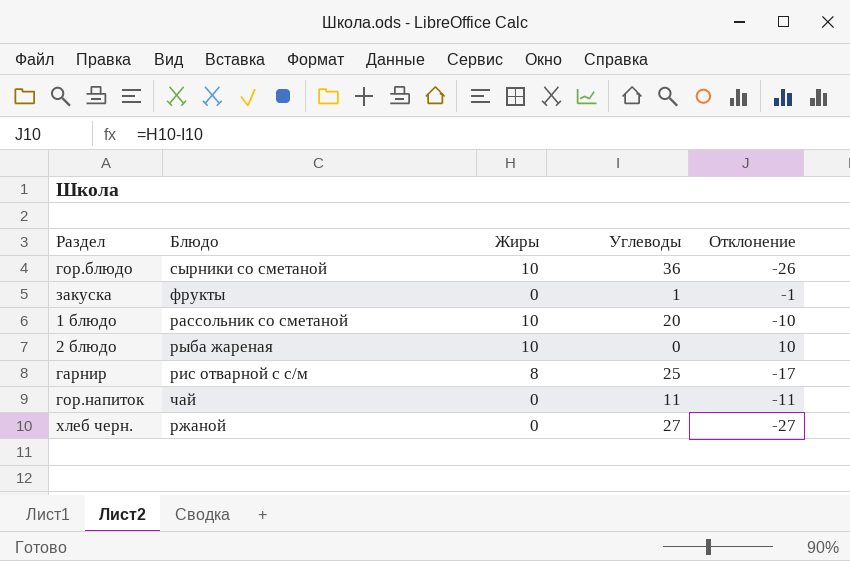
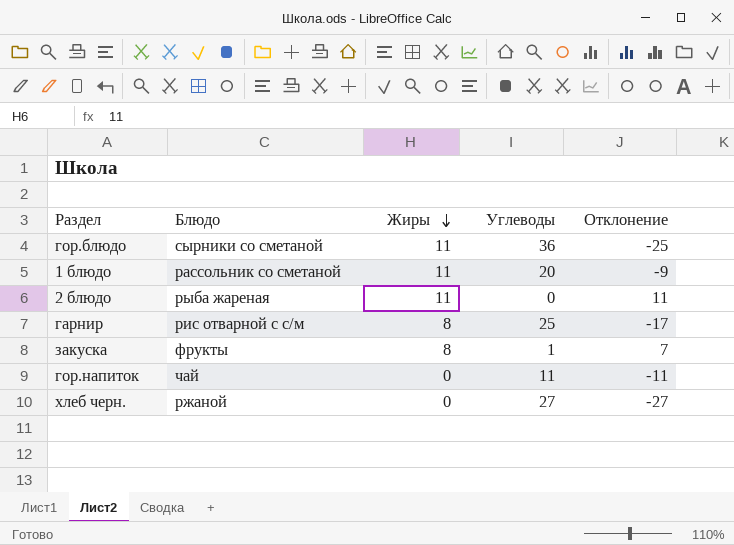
row order: none -> Жиры descending
гор.блюдо | Жиры: 10 -> 11
гор.блюдо | Отклонение: -26 -> -25
1 блюдо | Жиры: 10 -> 11
1 блюдо | Отклонение: -10 -> -9
2 блюдо | Жиры: 10 -> 11
2 блюдо | Отклонение: 10 -> 11
закуска | Жиры: 0 -> 8
закуска | Отклонение: -1 -> 7

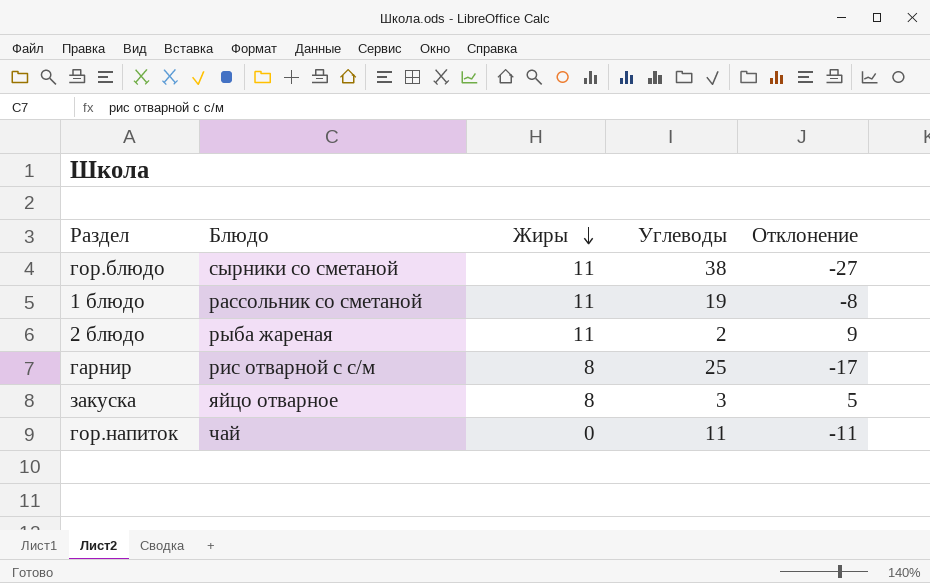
row хлеб черн.: ржаной | 0 | 27 | -27 -> none
гор.блюдо | Углеводы: 36 -> 38
гор.блюдо | Отклонение: -25 -> -27
1 блюдо | Углеводы: 20 -> 19
1 блюдо | Отклонение: -9 -> -8
2 блюдо | Углеводы: 0 -> 2
2 блюдо | Отклонение: 11 -> 9
закуска | Блюдо: фрукты -> яйцо отварное
закуска | Углеводы: 1 -> 3
закуска | Отклонение: 7 -> 5

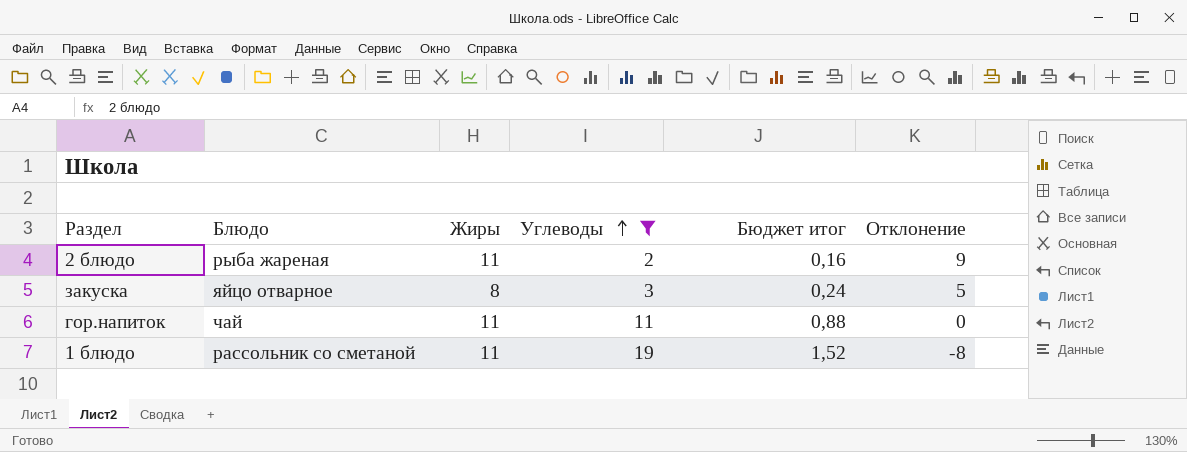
filter: none -> Углеводы <= 19
row order: Жиры descending -> Углеводы ascending
column Бюджет итог | formula: none -> [Углеводы] * 0,08
гор.напиток | Жиры: 0 -> 11
гор.напиток | Отклонение: -11 -> 0

